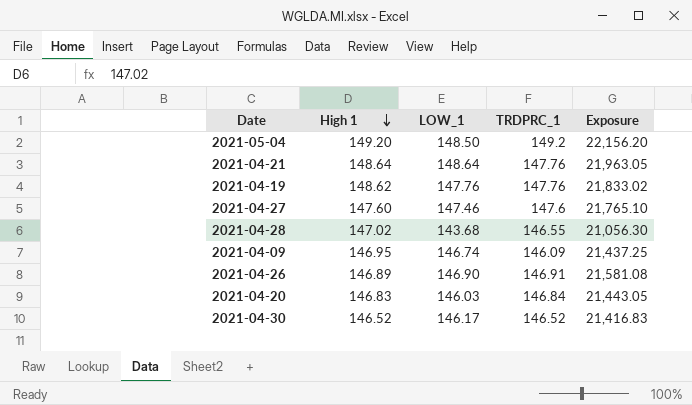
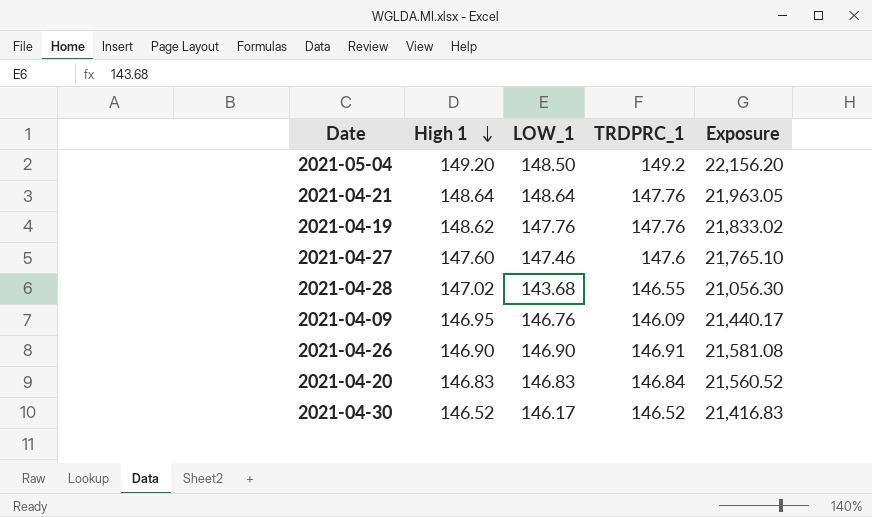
2021-04-09 | LOW_1: 146.74 -> 146.76
2021-04-09 | Exposure: 21,437.25 -> 21,440.17
2021-04-26 | High 1: 146.89 -> 146.90
2021-04-20 | LOW_1: 146.03 -> 146.83
2021-04-20 | Exposure: 21,443.05 -> 21,560.52

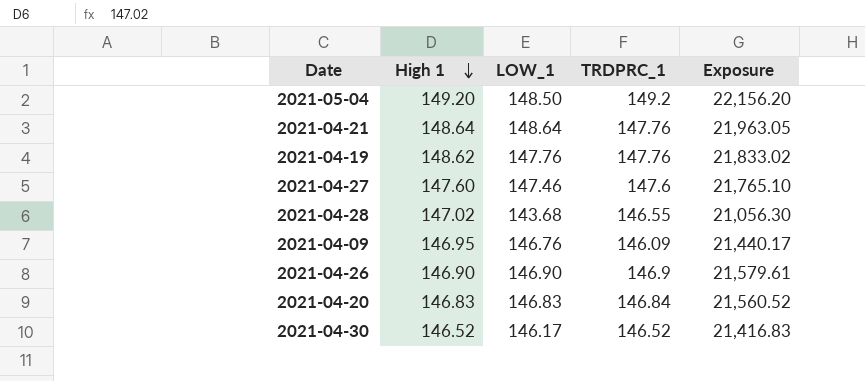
2021-04-26 | TRDPRC_1: 146.91 -> 146.9
2021-04-26 | Exposure: 21,581.08 -> 21,579.61

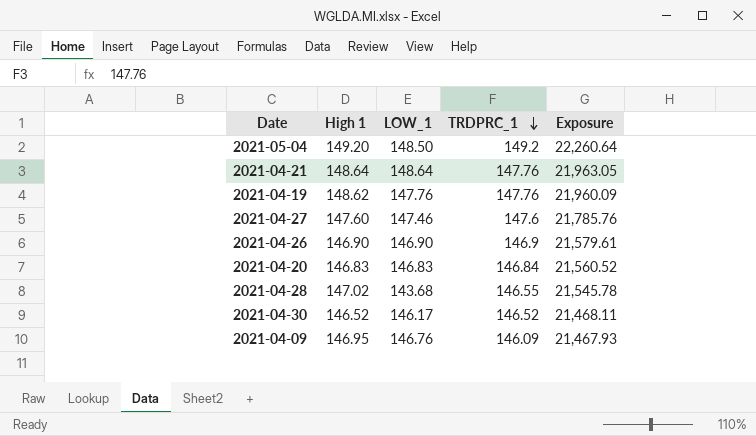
row order: High 1 descending -> TRDPRC_1 descending
column Exposure | formula: [LOW_1] * [TRDPRC_1] -> [High 1] * [TRDPRC_1]

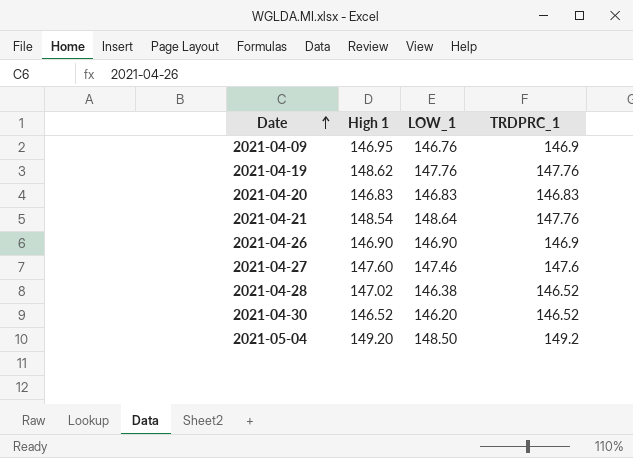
row order: TRDPRC_1 descending -> Date ascending
column Exposure | formula: [High 1] * [TRDPRC_1] -> none
2021-04-09 | TRDPRC_1: 146.09 -> 146.9
2021-04-20 | TRDPRC_1: 146.84 -> 146.83
2021-04-21 | High 1: 148.64 -> 148.54
2021-04-28 | LOW_1: 143.68 -> 146.38
2021-04-28 | TRDPRC_1: 146.55 -> 146.52
2021-04-30 | LOW_1: 146.17 -> 146.20

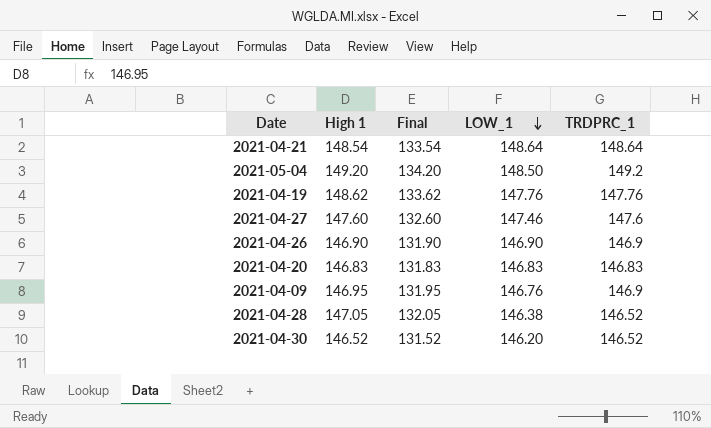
row order: Date ascending -> LOW_1 descending
column Final | formula: none -> [High 1] - 15
2021-04-21 | TRDPRC_1: 147.76 -> 148.64
2021-04-28 | High 1: 147.02 -> 147.05

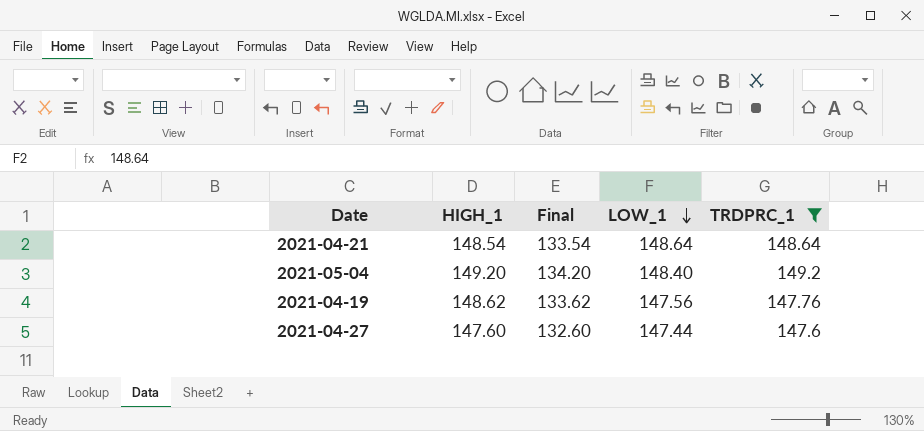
filter: none -> TRDPRC_1 >= 147.6
column name: High 1 -> HIGH_1
2021-05-04 | LOW_1: 148.50 -> 148.40
2021-04-19 | LOW_1: 147.76 -> 147.56
2021-04-27 | LOW_1: 147.46 -> 147.44

